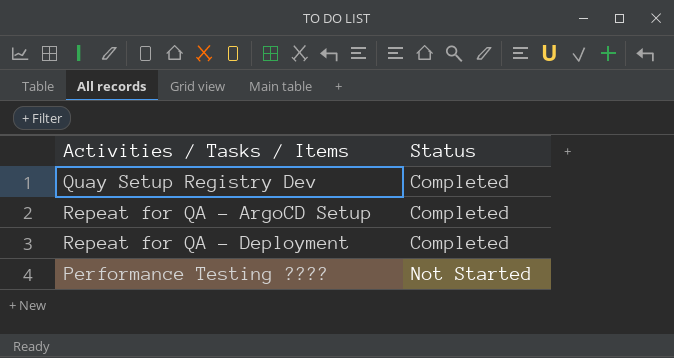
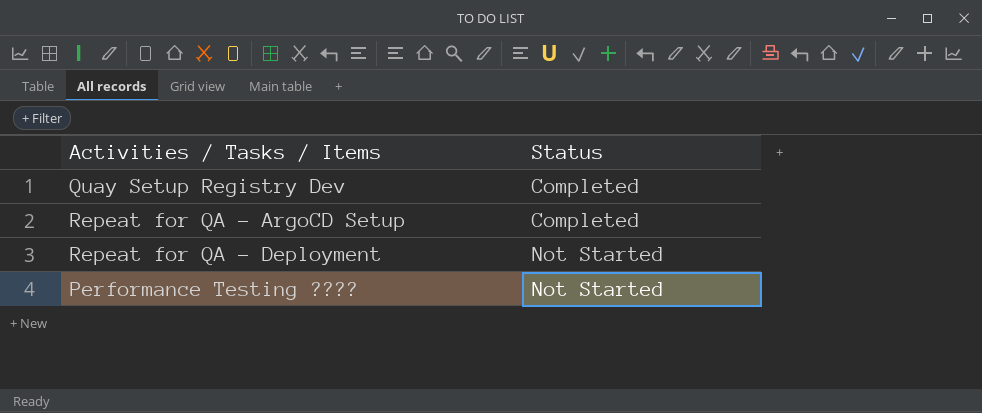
Repeat for QA - Deployment | Status: Completed -> Not Started

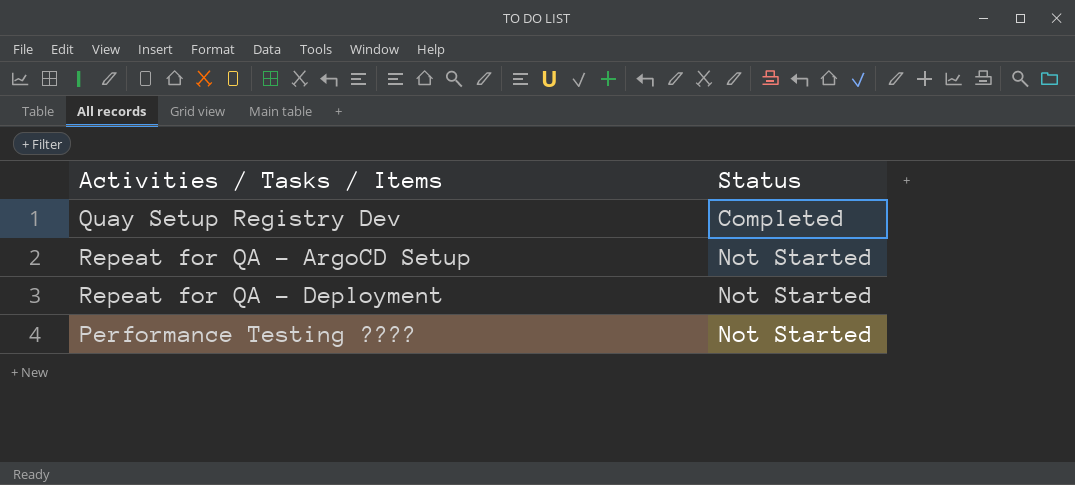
Repeat for QA - ArgoCD Setup | Status: Completed -> Not Started

